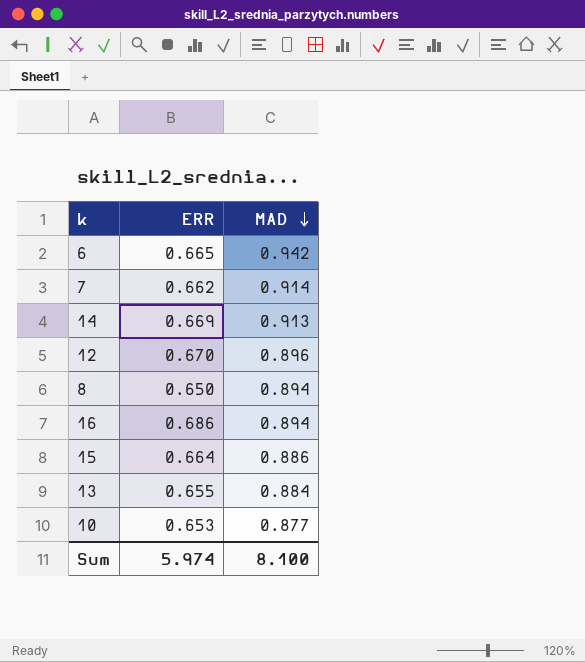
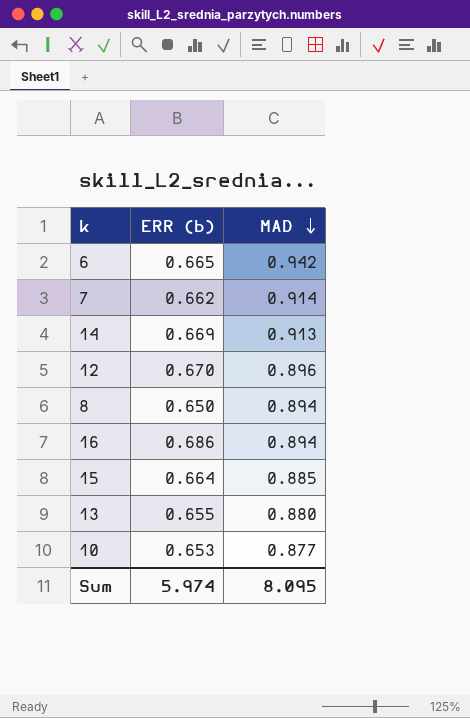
column name: ERR -> ERR (b)
15 | MAD: 0.886 -> 0.885
13 | MAD: 0.884 -> 0.880
Sum | MAD: 8.100 -> 8.095

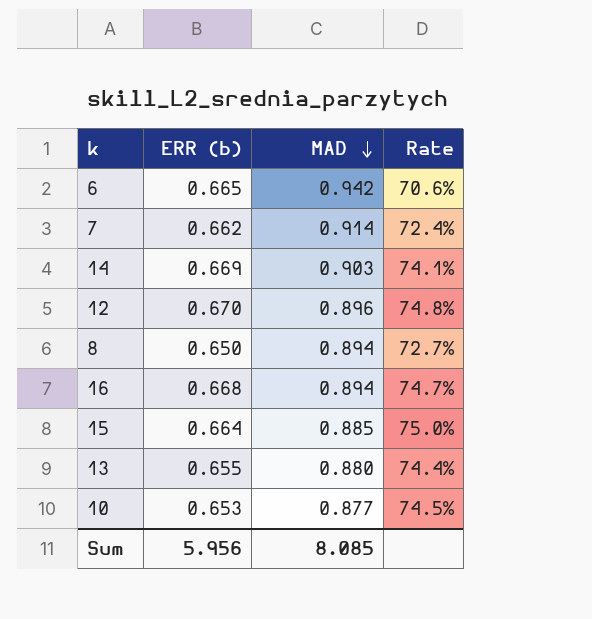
column Rate | formula: none -> [ERR (b)] / [MAD]
14 | MAD: 0.913 -> 0.903
16 | ERR (b): 0.686 -> 0.668
Sum | ERR (b): 5.974 -> 5.956
Sum | MAD: 8.095 -> 8.085

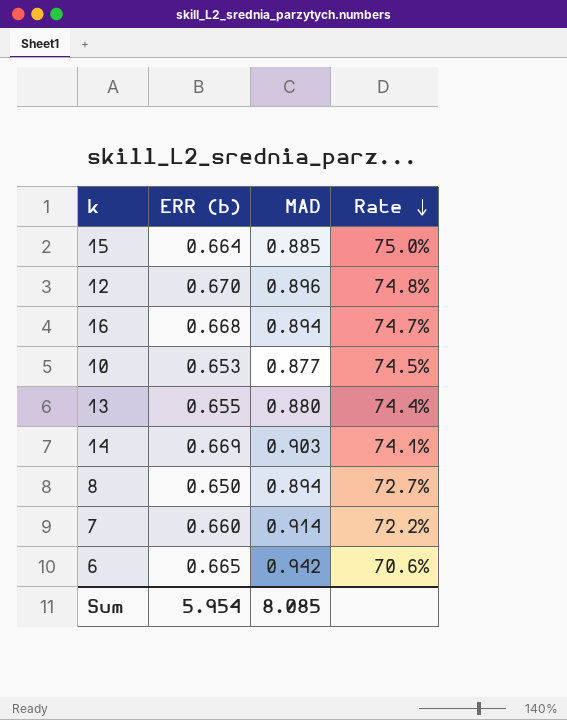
row order: MAD descending -> Rate descending
7 | ERR (b): 0.662 -> 0.660
7 | Rate: 72.4% -> 72.2%
Sum | ERR (b): 5.956 -> 5.954

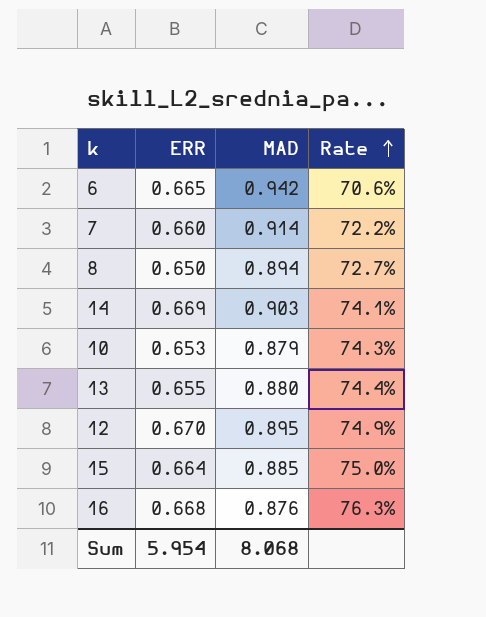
row order: Rate descending -> Rate ascending
column name: ERR (b) -> ERR
10 | MAD: 0.877 -> 0.879
10 | Rate: 74.5% -> 74.3%
12 | MAD: 0.896 -> 0.895
12 | Rate: 74.8% -> 74.9%
16 | MAD: 0.894 -> 0.876
16 | Rate: 74.7% -> 76.3%
Sum | MAD: 8.085 -> 8.068

